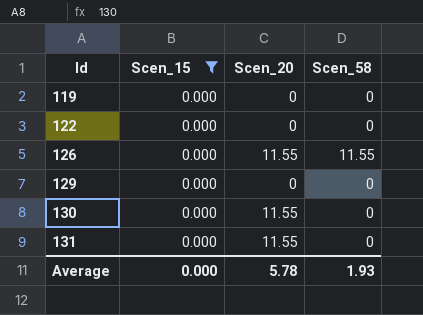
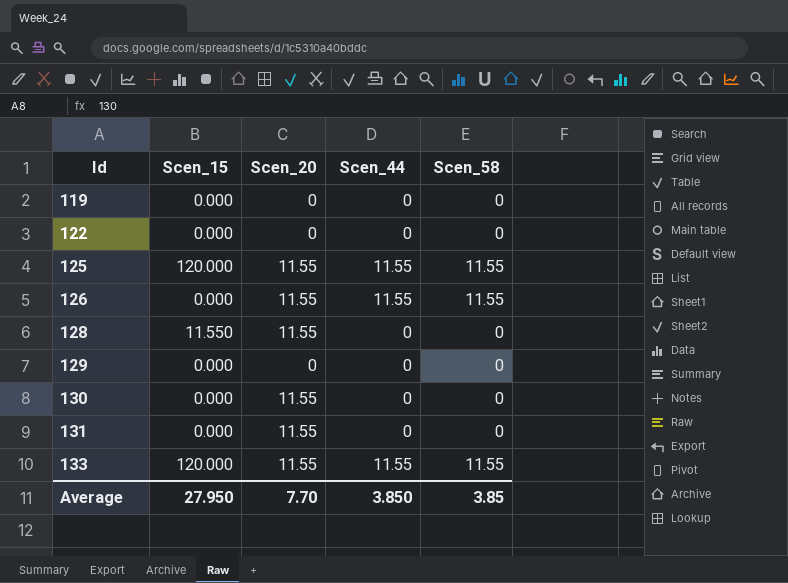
filter: Scen_15 = 0.000 -> none
column Scen_44 | position: none -> 4
Average | Scen_15: 0.000 -> 27.950
Average | Scen_20: 5.78 -> 7.70
Average | Scen_58: 1.93 -> 3.85

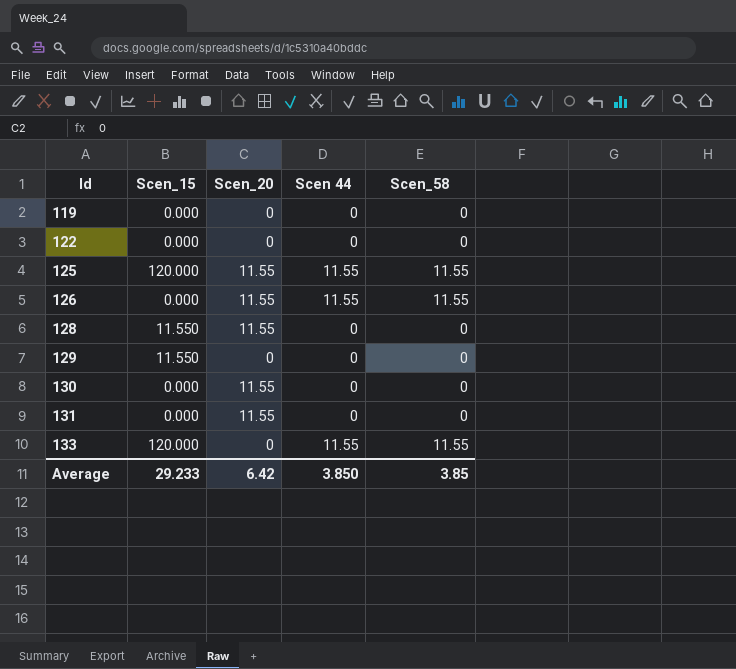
column name: Scen_44 -> Scen 44
129 | Scen_15: 0.000 -> 11.550
133 | Scen_20: 11.55 -> 0
Average | Scen_15: 27.950 -> 29.233
Average | Scen_20: 7.70 -> 6.42

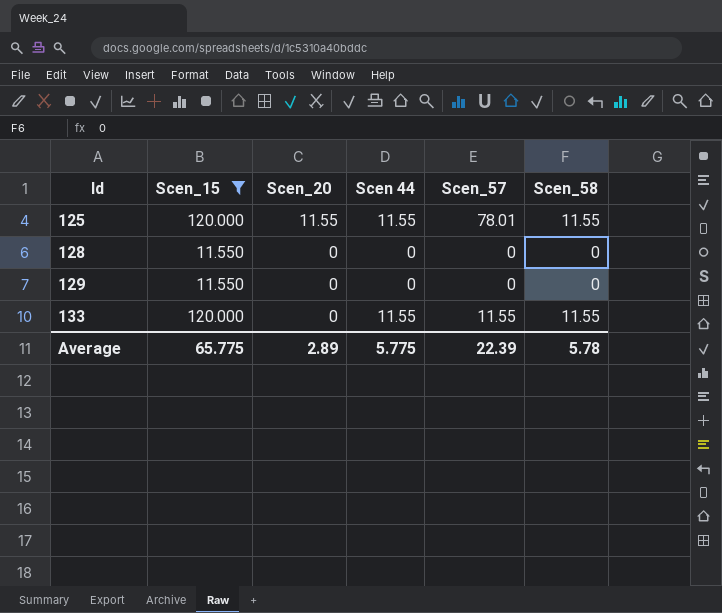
filter: none -> Scen_15 != 0.000
column Scen_57 | position: none -> 5
128 | Scen_20: 11.55 -> 0
Average | Scen_15: 29.233 -> 65.775
Average | Scen_20: 6.42 -> 2.89
Average | Scen 44: 3.850 -> 5.775
Average | Scen_58: 3.85 -> 5.78

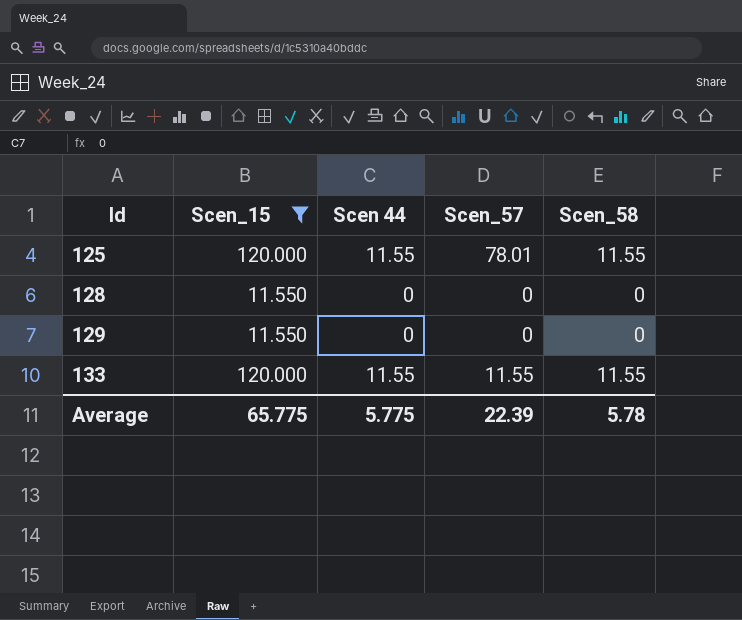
column Scen_20 | position: 3 -> none

